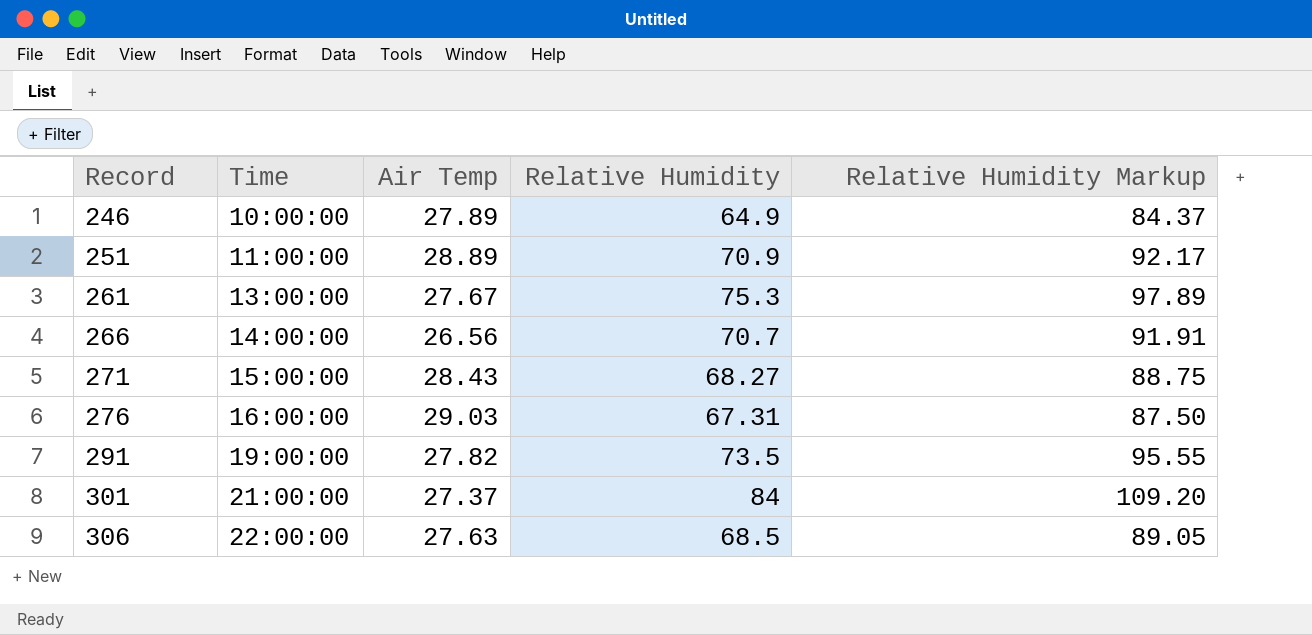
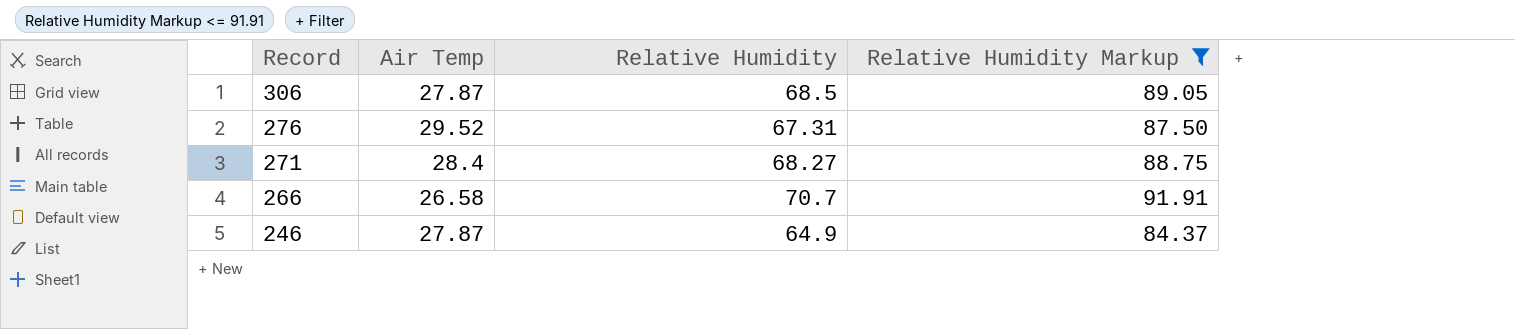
filter: none -> Relative Humidity Markup <= 91.91
row order: Record ascending -> Record descending
column Time | position: 2 -> none
306 | Air Temp: 27.63 -> 27.87
276 | Air Temp: 29.03 -> 29.52
271 | Air Temp: 28.43 -> 28.4
266 | Air Temp: 26.56 -> 26.58
246 | Air Temp: 27.89 -> 27.87

